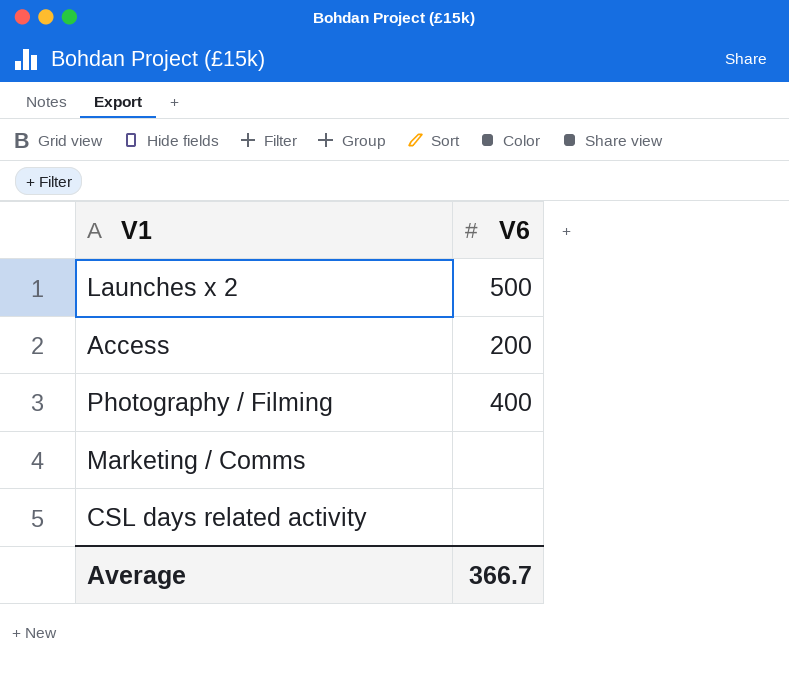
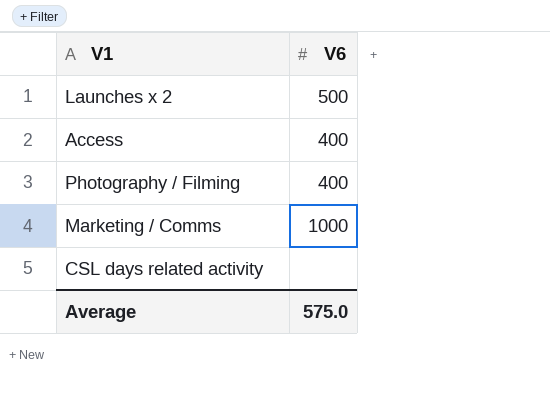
Access | V6: 200 -> 400
Marketing / Comms | V6: none -> 1000
Average | V6: 366.7 -> 575.0

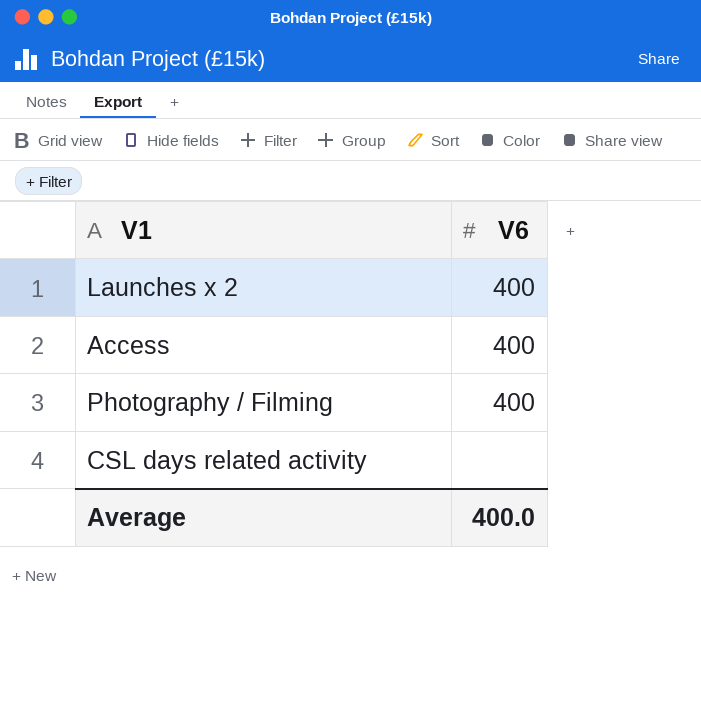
row Marketing / Comms: 1000 -> none
Launches x 2 | V6: 500 -> 400
Average | V6: 575.0 -> 400.0

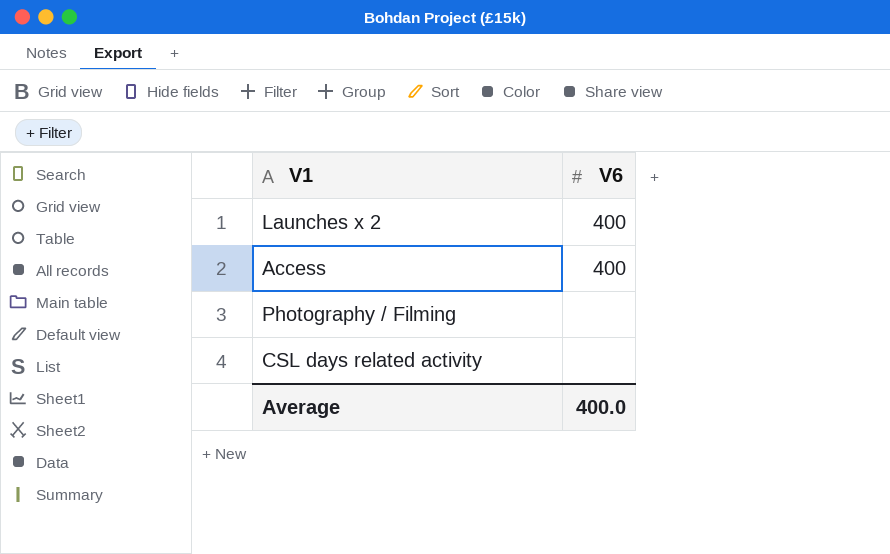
Photography / Filming | V6: 400 -> none

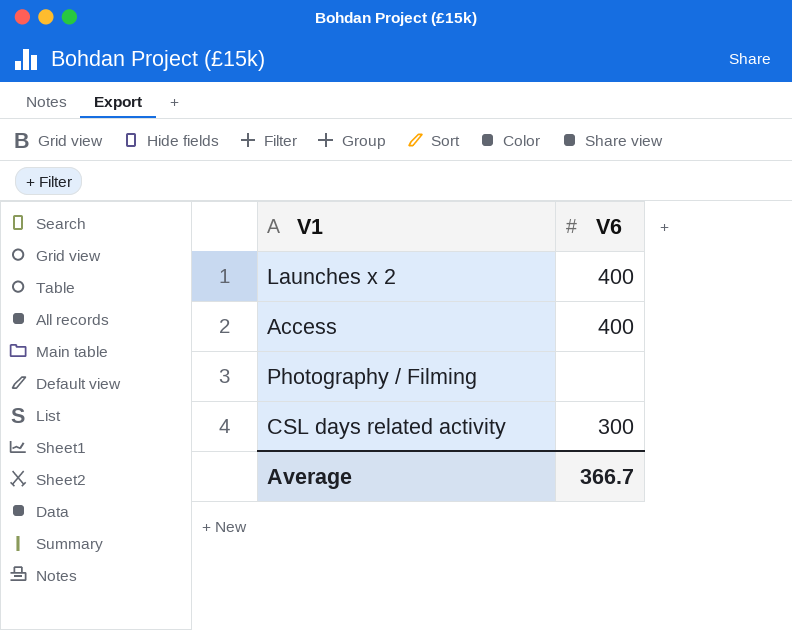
CSL days related activity | V6: none -> 300
Average | V6: 400.0 -> 366.7

